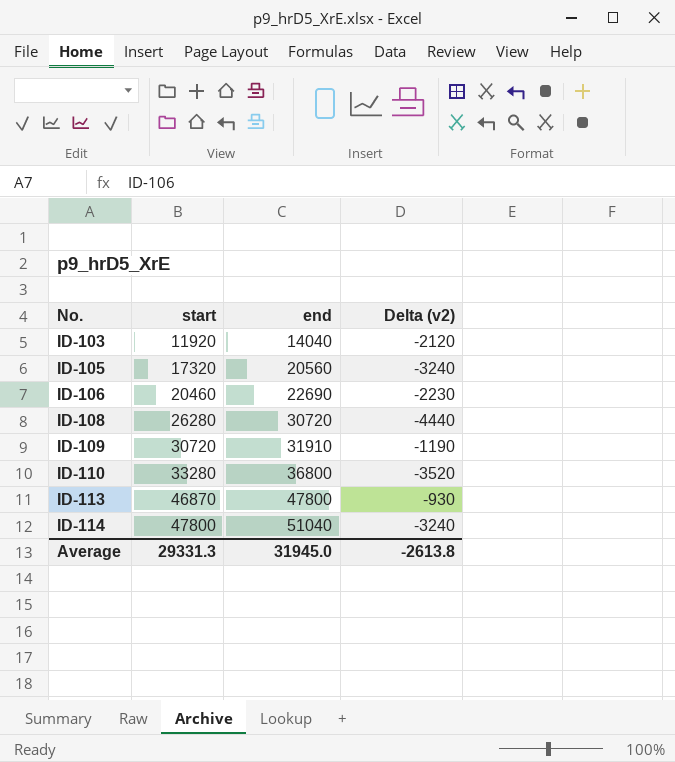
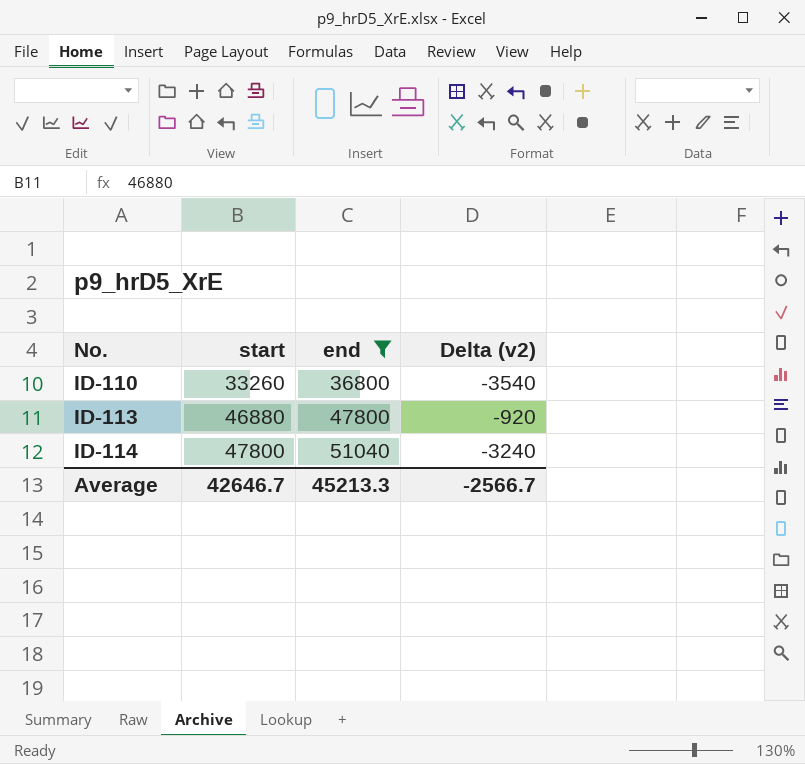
filter: none -> end >= 36800
ID-110 | start: 33280 -> 33260
ID-110 | Delta (v2): -3520 -> -3540
ID-113 | start: 46870 -> 46880
ID-113 | Delta (v2): -930 -> -920
Average | start: 29331.3 -> 42646.7
Average | end: 31945.0 -> 45213.3
Average | Delta (v2): -2613.8 -> -2566.7

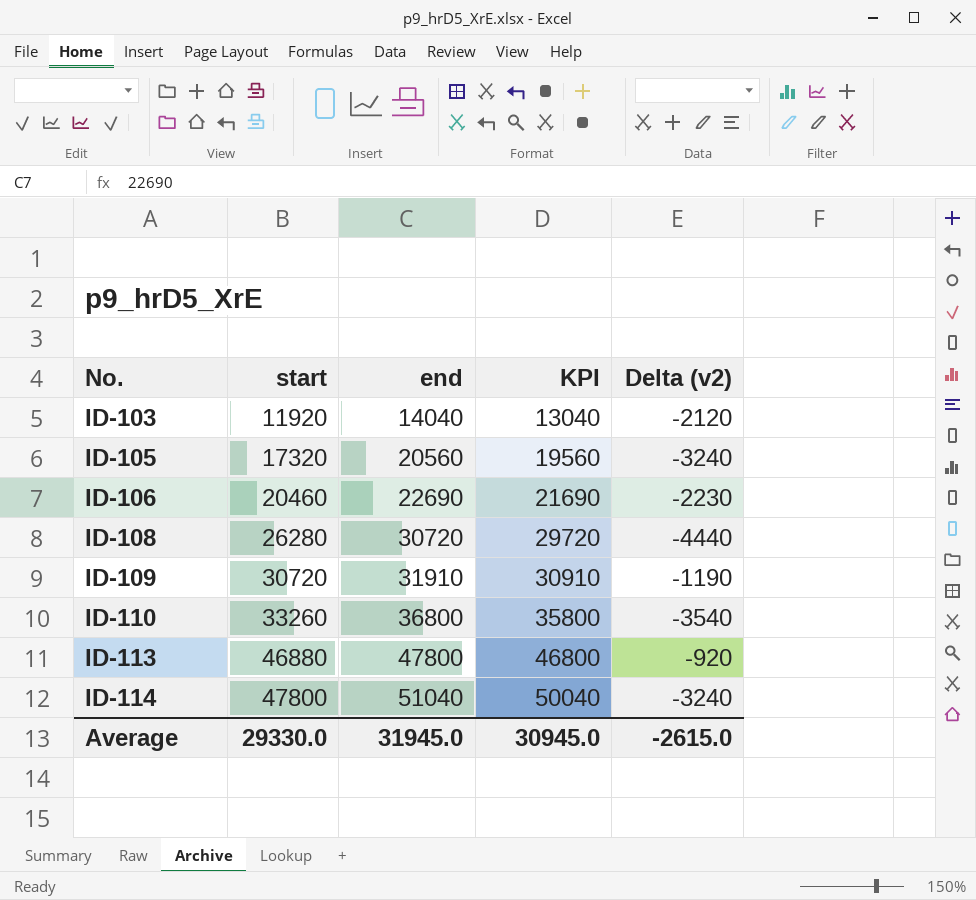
filter: end >= 36800 -> none
column KPI | formula: none -> [end] - 1000
Average | start: 42646.7 -> 29330.0
Average | end: 45213.3 -> 31945.0
Average | Delta (v2): -2566.7 -> -2615.0

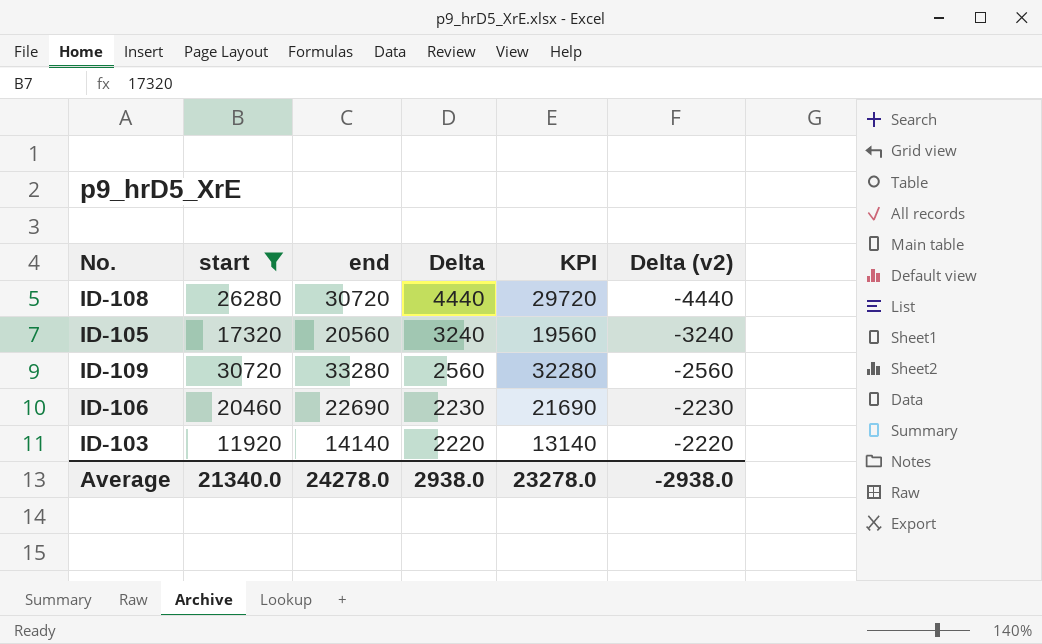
filter: none -> start <= 30720
row order: No. ascending -> Delta descending
column Delta | formula: none -> [end] - [start]
ID-109 | end: 31910 -> 33280
ID-109 | KPI: 30910 -> 32280
ID-109 | Delta (v2): -1190 -> -2560
ID-103 | end: 14040 -> 14140
ID-103 | KPI: 13040 -> 13140
ID-103 | Delta (v2): -2120 -> -2220
Average | start: 29330.0 -> 21340.0
Average | end: 31945.0 -> 24278.0
Average | KPI: 30945.0 -> 23278.0
Average | Delta (v2): -2615.0 -> -2938.0

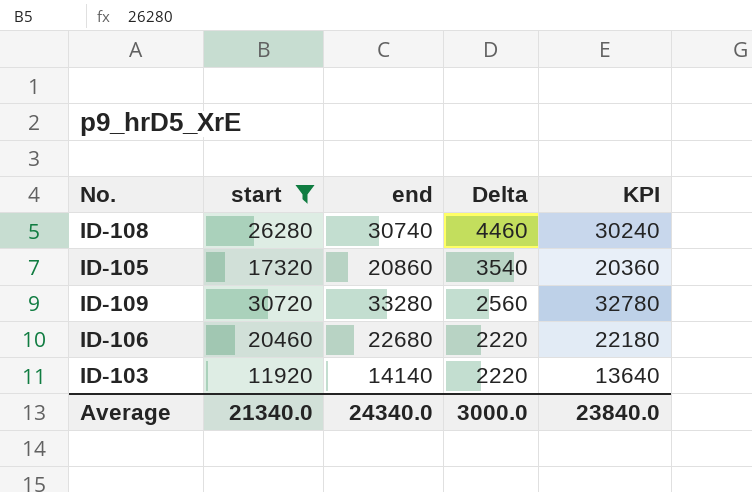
column Delta (v2) | formula: [start] - [end] -> none
column KPI | formula: [end] - 1000 -> [end] - 500
ID-108 | end: 30720 -> 30740
ID-108 | Delta: 4440 -> 4460
ID-105 | end: 20560 -> 20860
ID-105 | Delta: 3240 -> 3540
ID-106 | end: 22690 -> 22680
ID-106 | Delta: 2230 -> 2220
Average | end: 24278.0 -> 24340.0
Average | Delta: 2938.0 -> 3000.0
Average | KPI: 23278.0 -> 23840.0

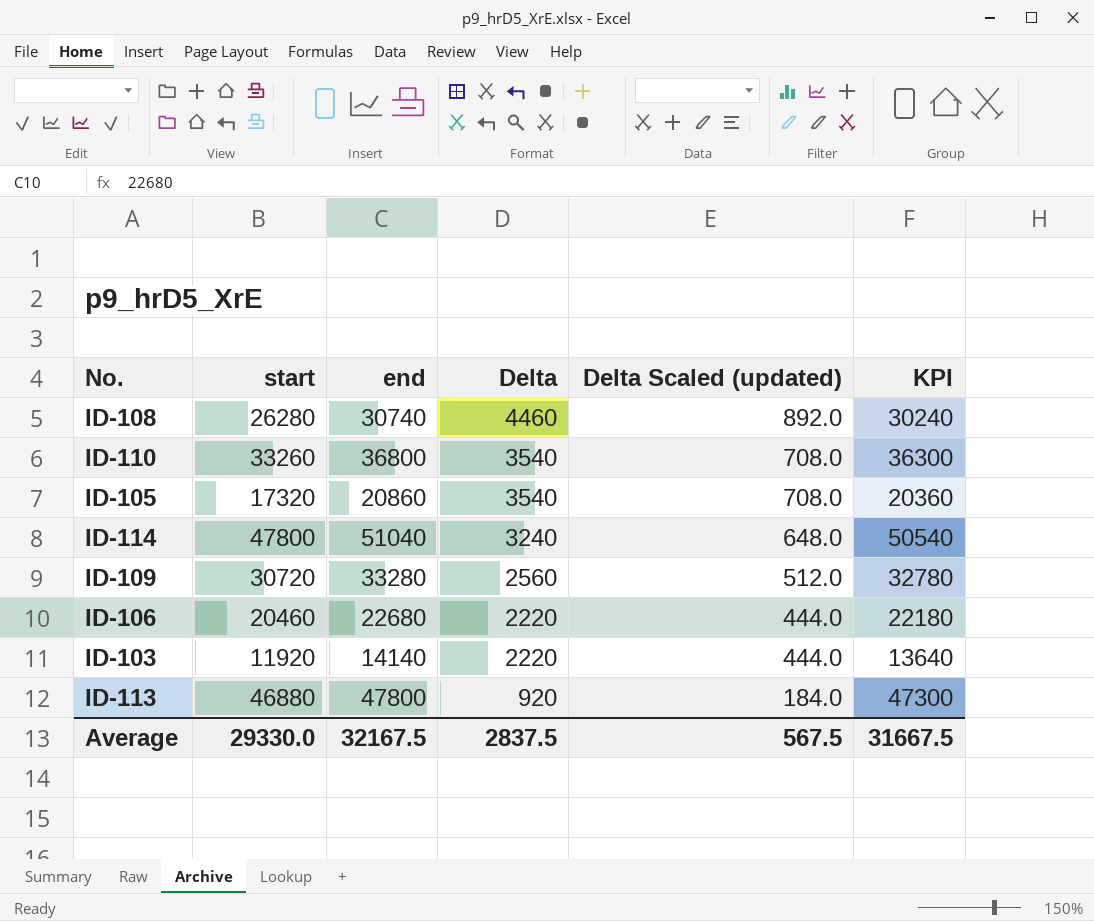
filter: start <= 30720 -> none
column Delta Scaled (updated) | formula: none -> [Delta] * 0.2
Average | start: 21340.0 -> 29330.0
Average | end: 24340.0 -> 32167.5
Average | Delta: 3000.0 -> 2837.5
Average | KPI: 23840.0 -> 31667.5

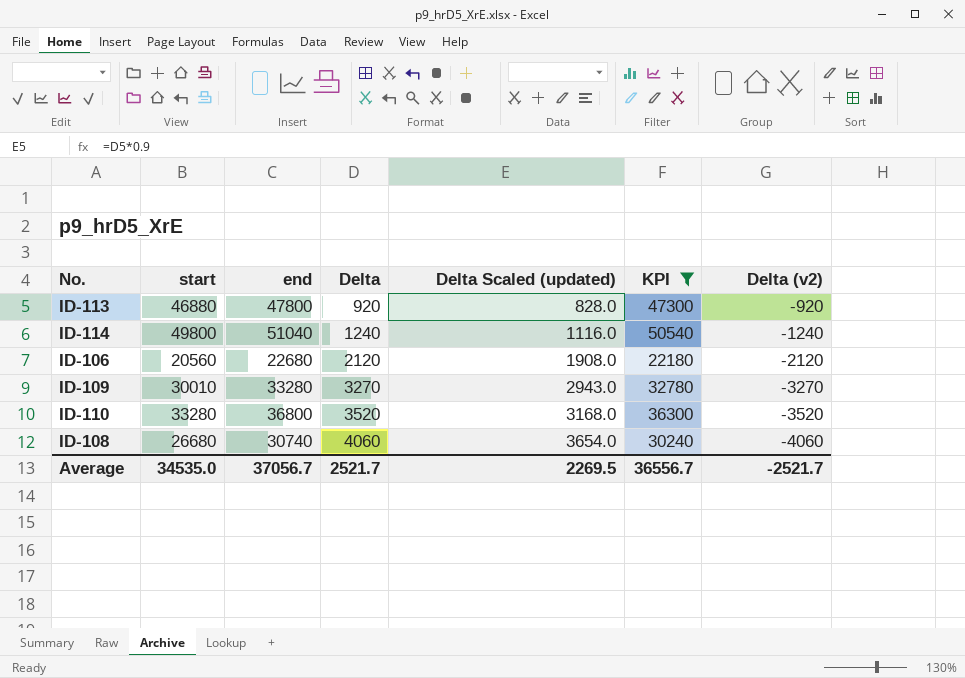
filter: none -> KPI >= 22180
row order: Delta descending -> Delta ascending
column Delta Scaled (updated) | formula: [Delta] * 0.2 -> [Delta] * 0.9
column Delta (v2) | formula: none -> [start] - [end]
ID-114 | start: 47800 -> 49800
ID-114 | Delta: 3240 -> 1240
ID-106 | start: 20460 -> 20560
ID-106 | Delta: 2220 -> 2120
ID-109 | start: 30720 -> 30010
ID-109 | Delta: 2560 -> 3270
ID-110 | start: 33260 -> 33280
ID-110 | Delta: 3540 -> 3520
ID-108 | start: 26280 -> 26680
ID-108 | Delta: 4460 -> 4060
Average | start: 29330.0 -> 34535.0
Average | end: 32167.5 -> 37056.7
Average | Delta: 2837.5 -> 2521.7
Average | Delta Scaled (updated): 567.5 -> 2269.5
Average | KPI: 31667.5 -> 36556.7

